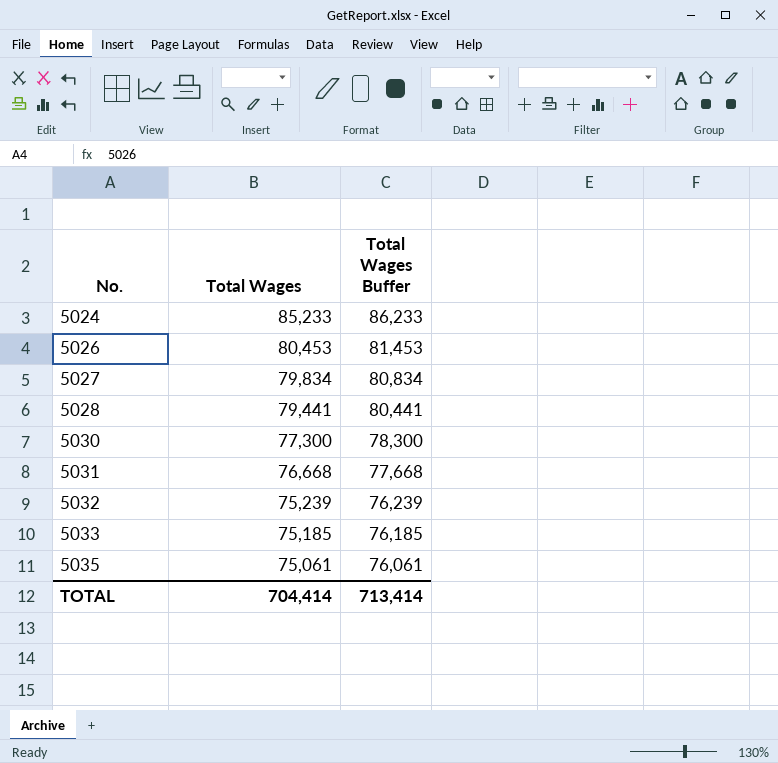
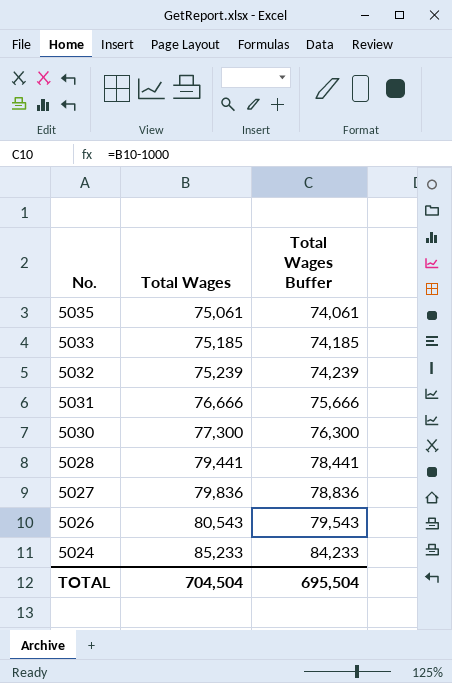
row order: No. ascending -> No. descending
column Total Wages Buffer | formula: [Total Wages] + 1000 -> [Total Wages] - 1000
5031 | Total Wages: 76,668 -> 76,666
5027 | Total Wages: 79,834 -> 79,836
5026 | Total Wages: 80,453 -> 80,543
TOTAL | Total Wages: 704,414 -> 704,504
TOTAL | Total Wages Buffer: 713,414 -> 695,504

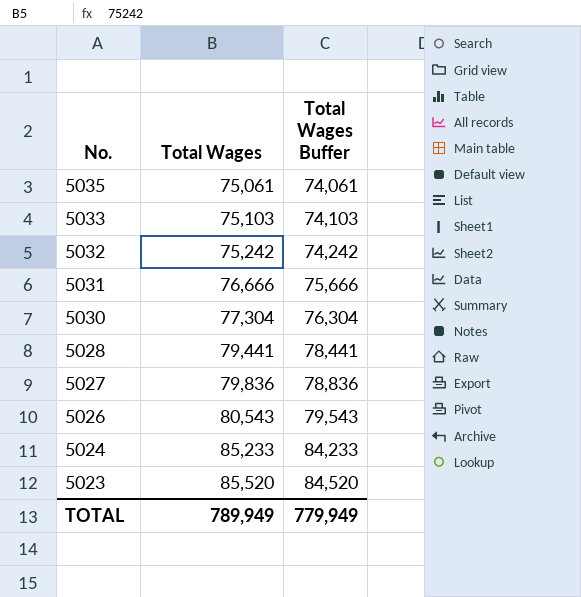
5033 | Total Wages: 75,185 -> 75,103
5033 | Total Wages Buffer: 74,185 -> 74,103
5032 | Total Wages: 75,239 -> 75,242
5032 | Total Wages Buffer: 74,239 -> 74,242
5030 | Total Wages: 77,300 -> 77,304
5030 | Total Wages Buffer: 76,300 -> 76,304
row 5023: none -> 85,520 | 84,520
TOTAL | Total Wages: 704,504 -> 789,949
TOTAL | Total Wages Buffer: 695,504 -> 779,949

